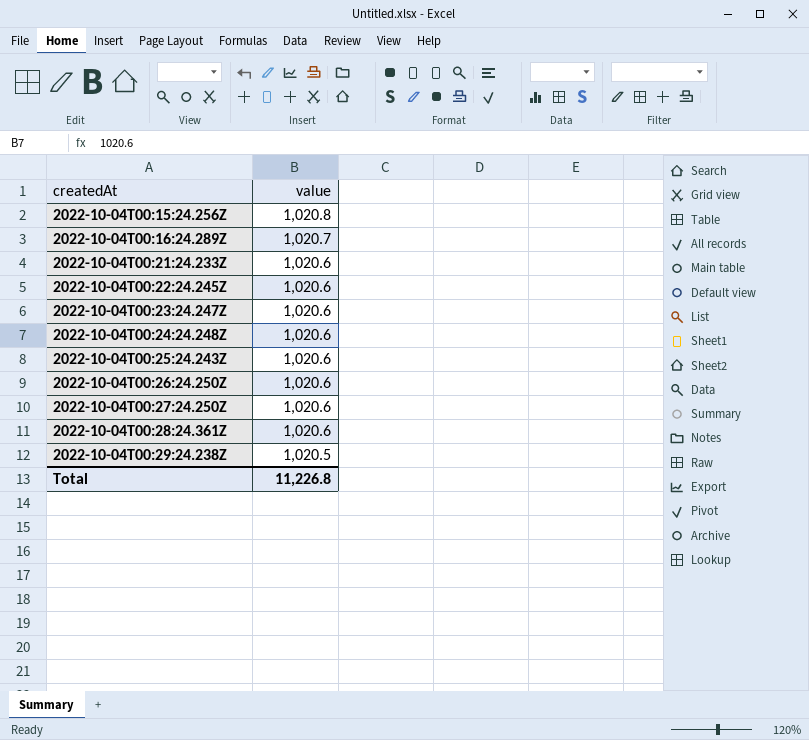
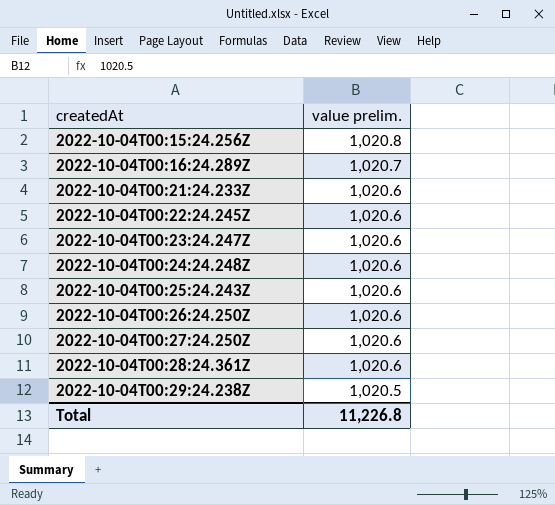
column name: value -> value prelim.

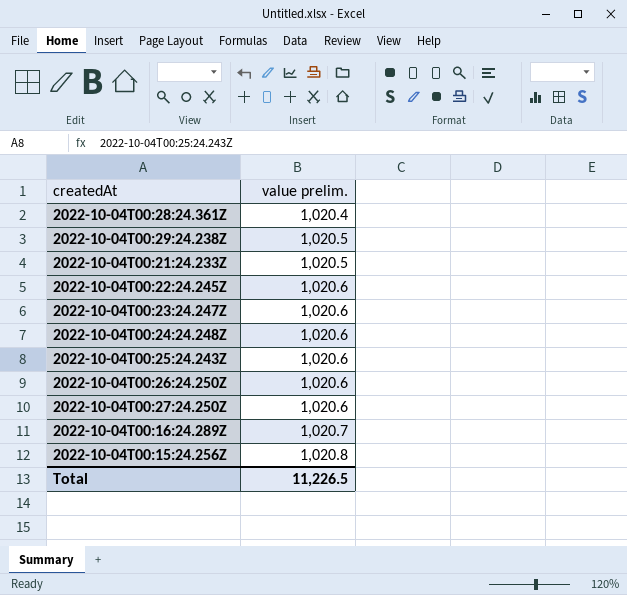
row order: createdAt ascending -> value prelim. ascending
2022-10-04T00:28:24.361Z | value prelim.: 1,020.6 -> 1,020.4
2022-10-04T00:21:24.233Z | value prelim.: 1,020.6 -> 1,020.5
Total | value prelim.: 11,226.8 -> 11,226.5

